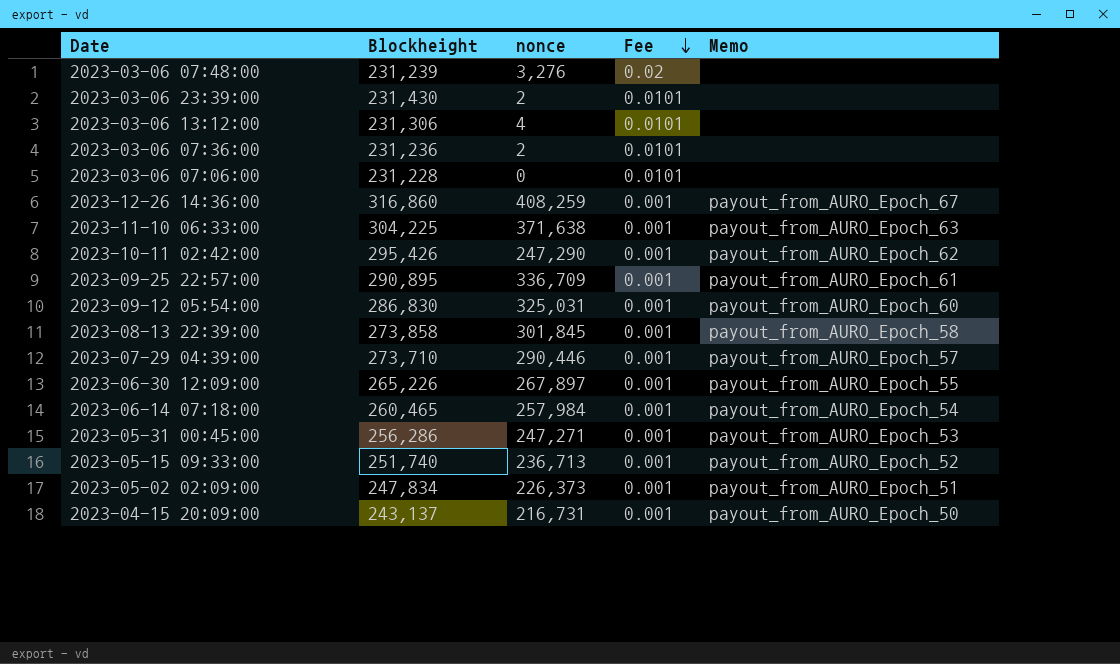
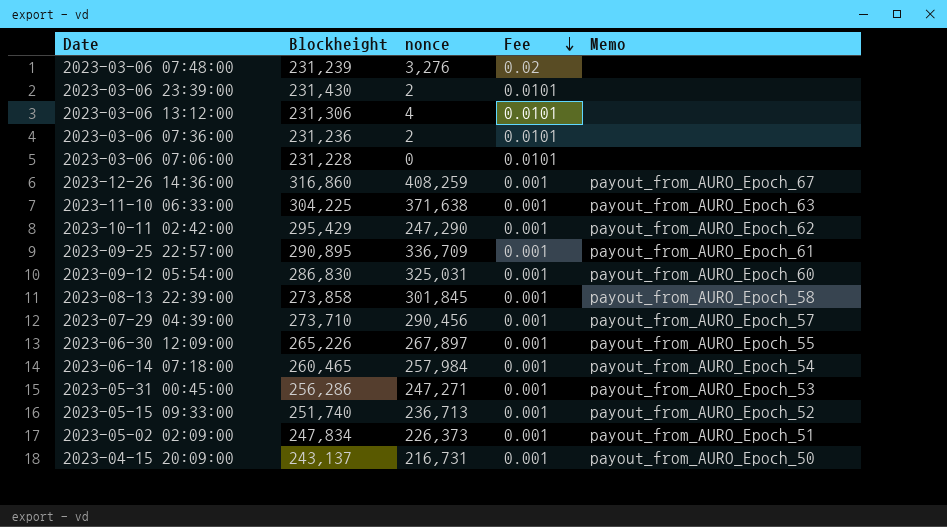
2023-10-11 02:42:00 | Blockheight: 295,426 -> 295,429
2023-07-29 04:39:00 | nonce: 290,446 -> 290,456

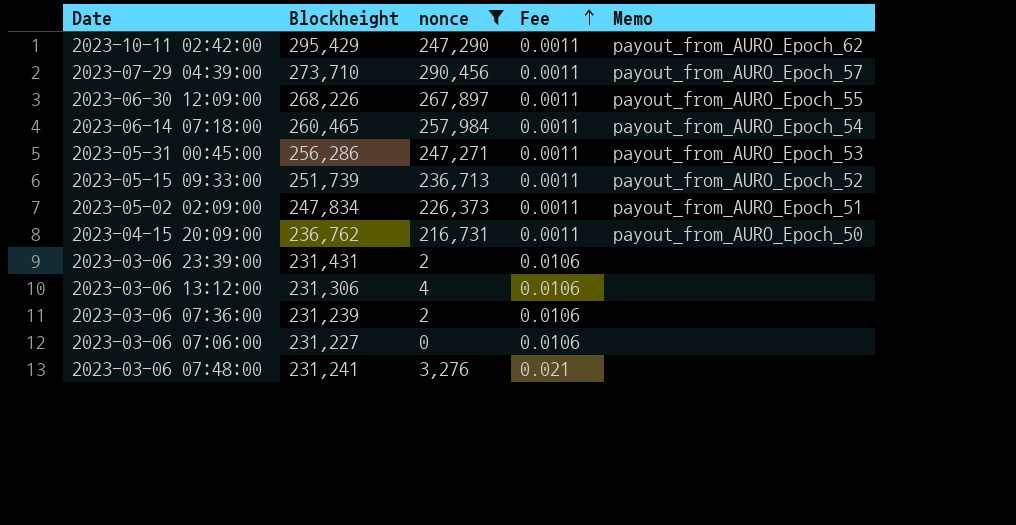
filter: none -> nonce <= 290,456
row order: Fee descending -> Fee ascending
2023-10-11 02:42:00 | Fee: 0.001 -> 0.0011
2023-07-29 04:39:00 | Fee: 0.001 -> 0.0011
2023-06-30 12:09:00 | Blockheight: 265,226 -> 268,226
2023-06-30 12:09:00 | Fee: 0.001 -> 0.0011
2023-06-14 07:18:00 | Fee: 0.001 -> 0.0011
2023-05-31 00:45:00 | Fee: 0.001 -> 0.0011
2023-05-15 09:33:00 | Blockheight: 251,740 -> 251,739
2023-05-15 09:33:00 | Fee: 0.001 -> 0.0011
2023-05-02 02:09:00 | Fee: 0.001 -> 0.0011
2023-04-15 20:09:00 | Blockheight: 243,137 -> 236,762
2023-04-15 20:09:00 | Fee: 0.001 -> 0.0011
2023-03-06 23:39:00 | Blockheight: 231,430 -> 231,431
2023-03-06 23:39:00 | Fee: 0.0101 -> 0.0106
2023-03-06 13:12:00 | Fee: 0.0101 -> 0.0106
2023-03-06 07:36:00 | Blockheight: 231,236 -> 231,239
2023-03-06 07:36:00 | Fee: 0.0101 -> 0.0106
2023-03-06 07:06:00 | Blockheight: 231,228 -> 231,227
2023-03-06 07:06:00 | Fee: 0.0101 -> 0.0106
2023-03-06 07:48:00 | Blockheight: 231,239 -> 231,241
2023-03-06 07:48:00 | Fee: 0.02 -> 0.021

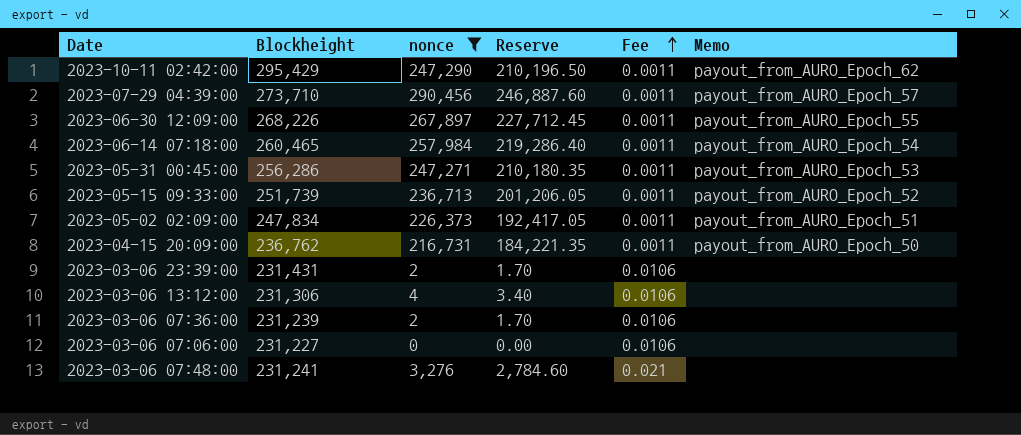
column Reserve | formula: none -> [nonce] * 0.85

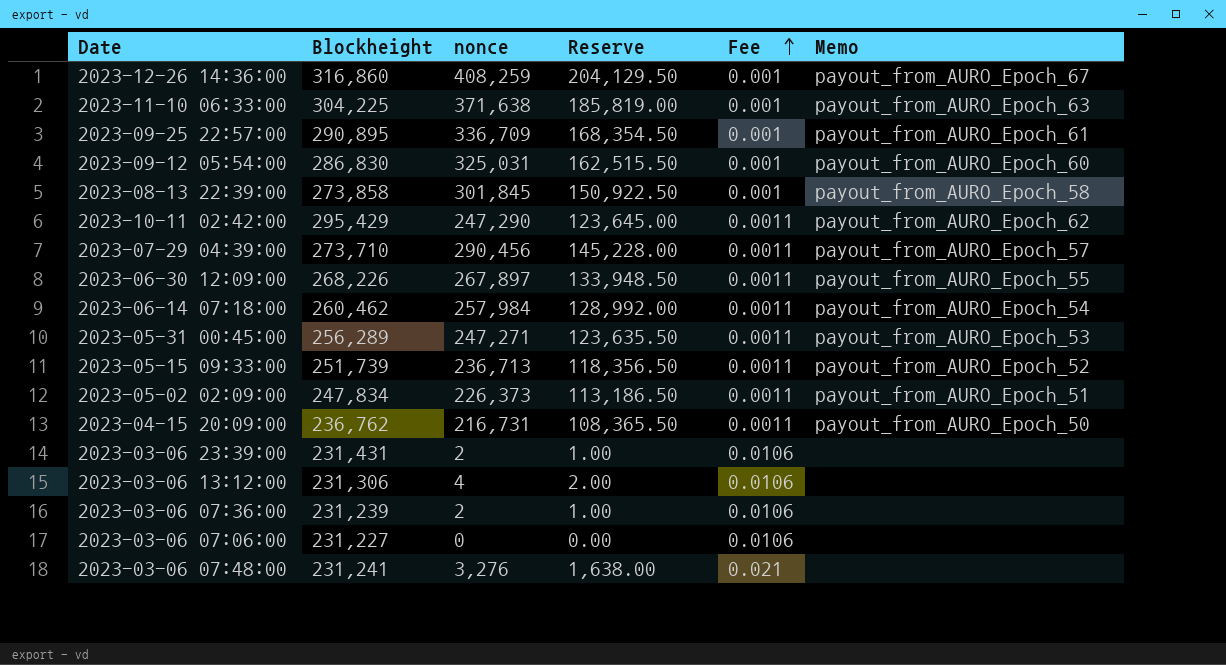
filter: nonce <= 290,456 -> none
column Reserve | formula: [nonce] * 0.85 -> [nonce] * 0.5
2023-06-14 07:18:00 | Blockheight: 260,465 -> 260,462
2023-05-31 00:45:00 | Blockheight: 256,286 -> 256,289

